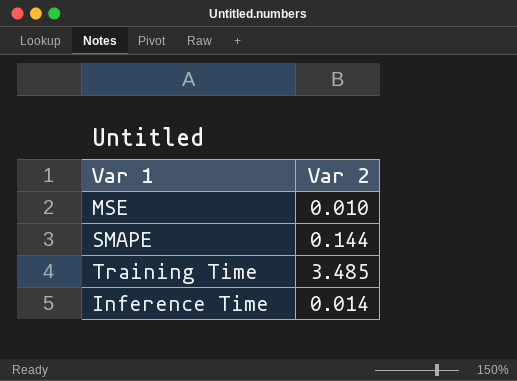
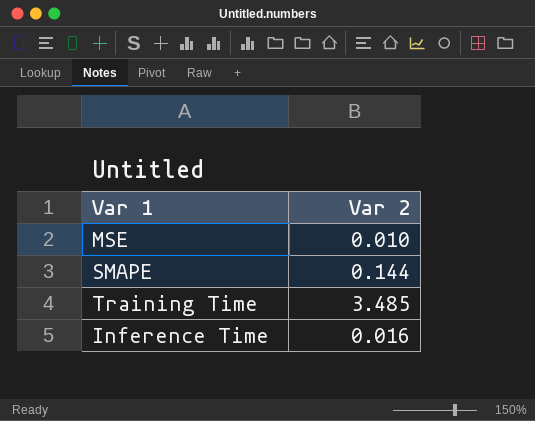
Inference Time | Var 2: 0.014 -> 0.016

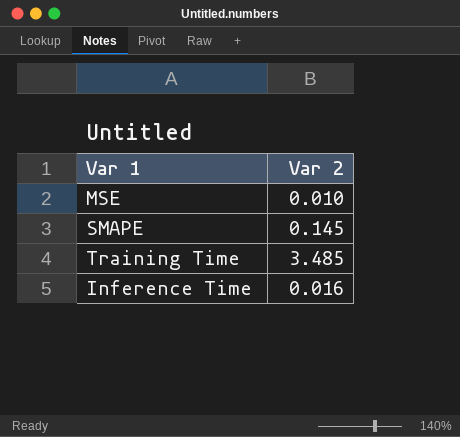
SMAPE | Var 2: 0.144 -> 0.145

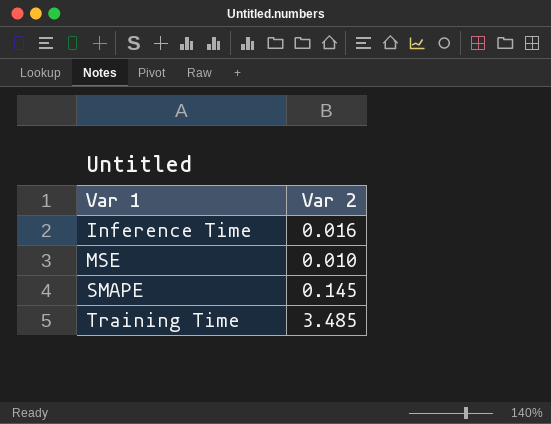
row order: none -> Var 1 ascending

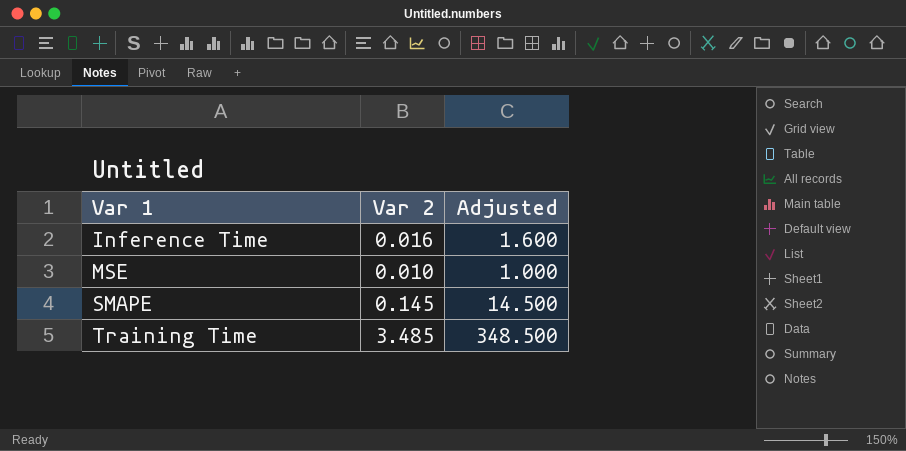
column Adjusted | formula: none -> [Var 2] * 100

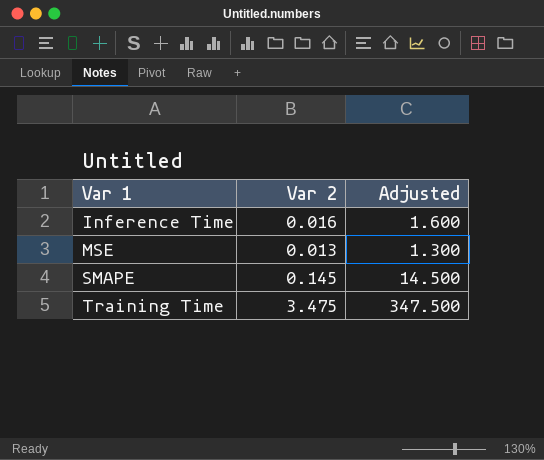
MSE | Var 2: 0.010 -> 0.013
MSE | Adjusted: 1.000 -> 1.300
Training Time | Var 2: 3.485 -> 3.475
Training Time | Adjusted: 348.500 -> 347.500

